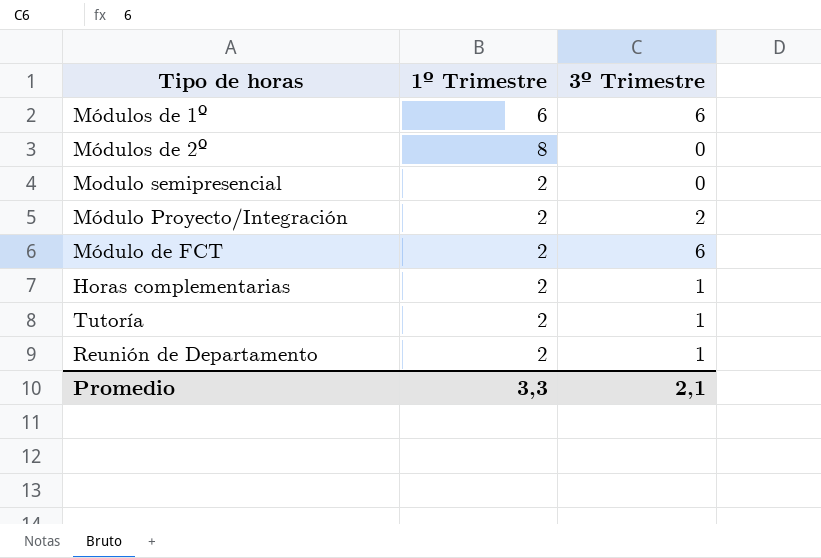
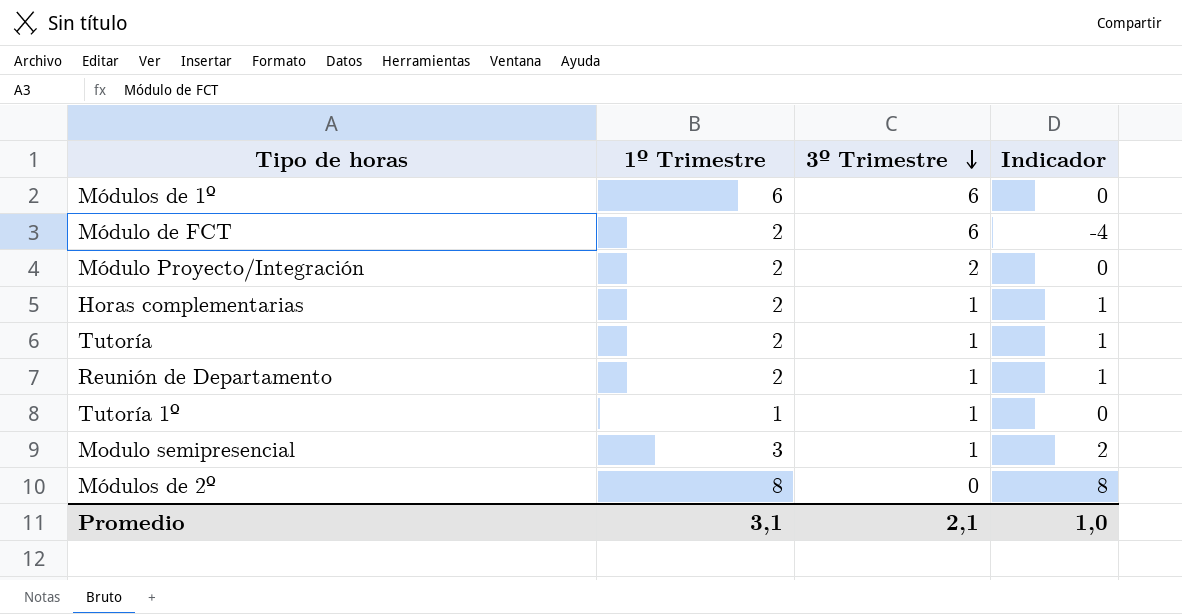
row order: none -> 3º Trimestre descending
column Indicador | formula: none -> [1º Trimestre] - [3º Trimestre]
row Tutoría 1º: none -> 1 | 1 | 0
Modulo semipresencial | 1º Trimestre: 2 -> 3
Modulo semipresencial | 3º Trimestre: 0 -> 1
Promedio | 1º Trimestre: 3,3 -> 3,1

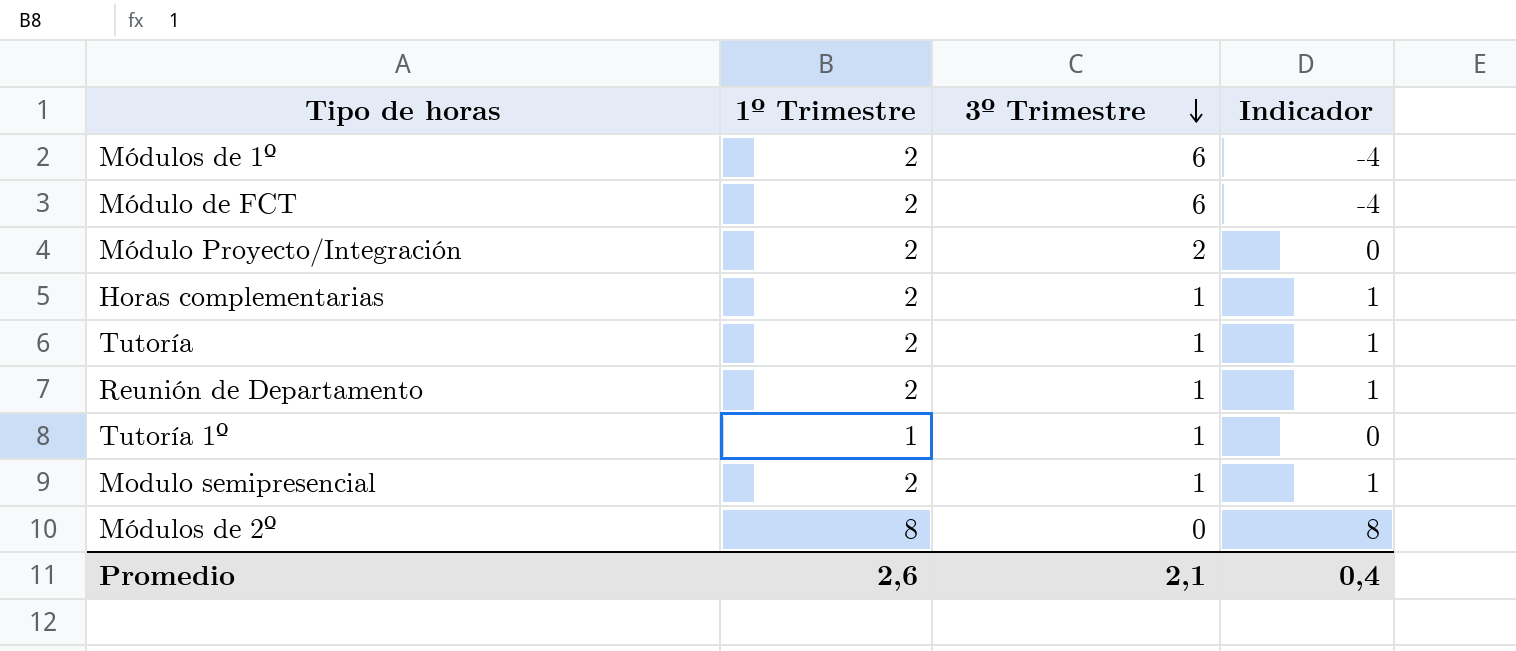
Módulos de 1º | 1º Trimestre: 6 -> 2
Módulos de 1º | Indicador: 0 -> -4
Modulo semipresencial | 1º Trimestre: 3 -> 2
Modulo semipresencial | Indicador: 2 -> 1
Promedio | 1º Trimestre: 3,1 -> 2,6
Promedio | Indicador: 1,0 -> 0,4

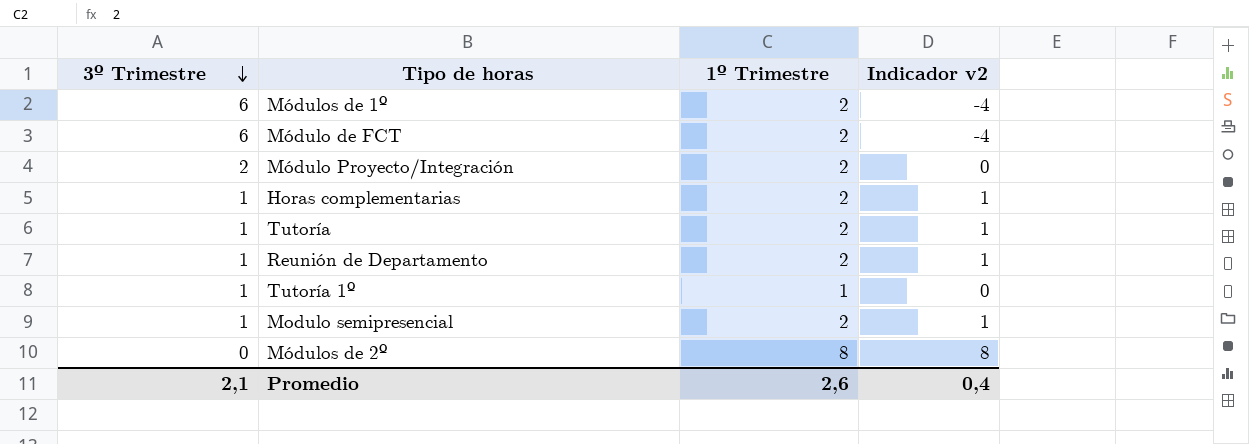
column 3º Trimestre | position: 3 -> 1
column name: Indicador -> Indicador v2

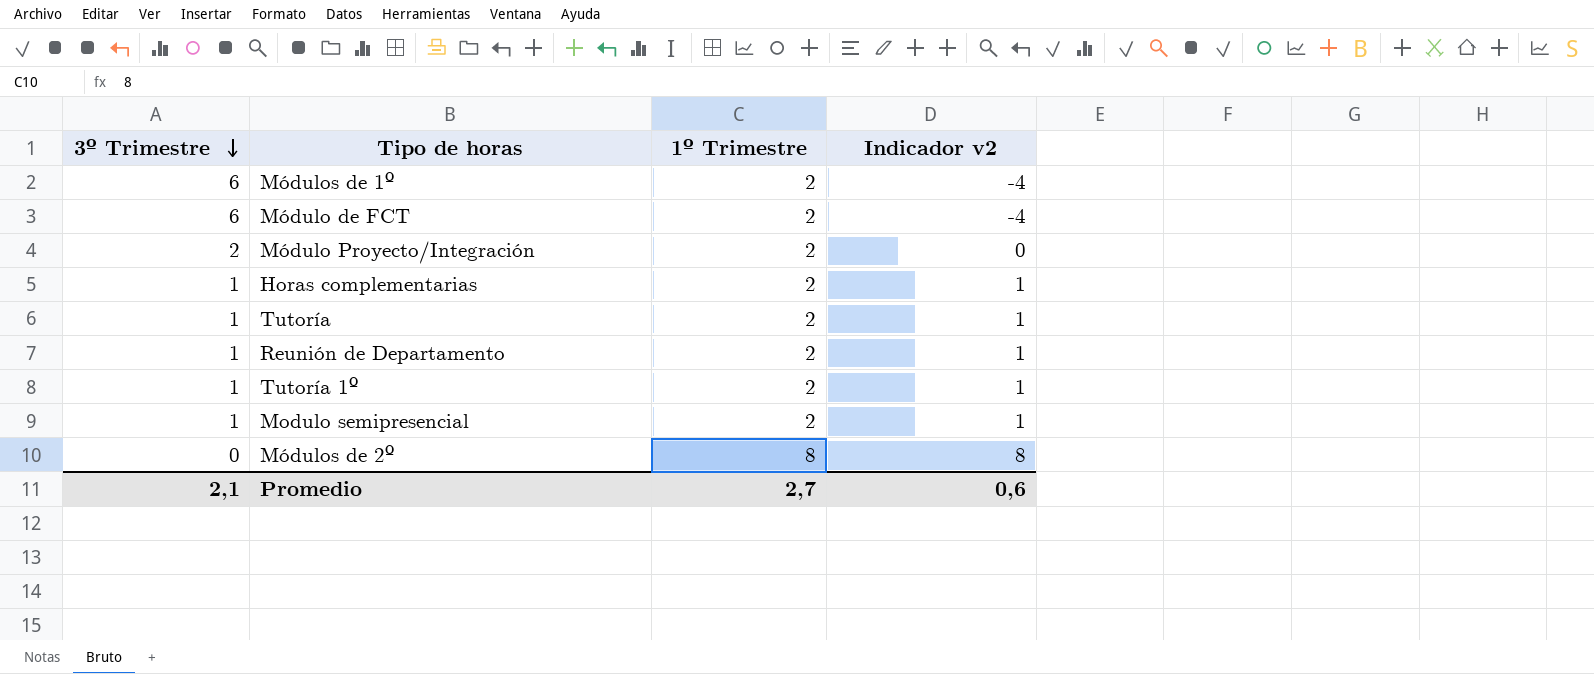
Tutoría 1º | 1º Trimestre: 1 -> 2
Tutoría 1º | Indicador v2: 0 -> 1
Promedio | 1º Trimestre: 2,6 -> 2,7
Promedio | Indicador v2: 0,4 -> 0,6

